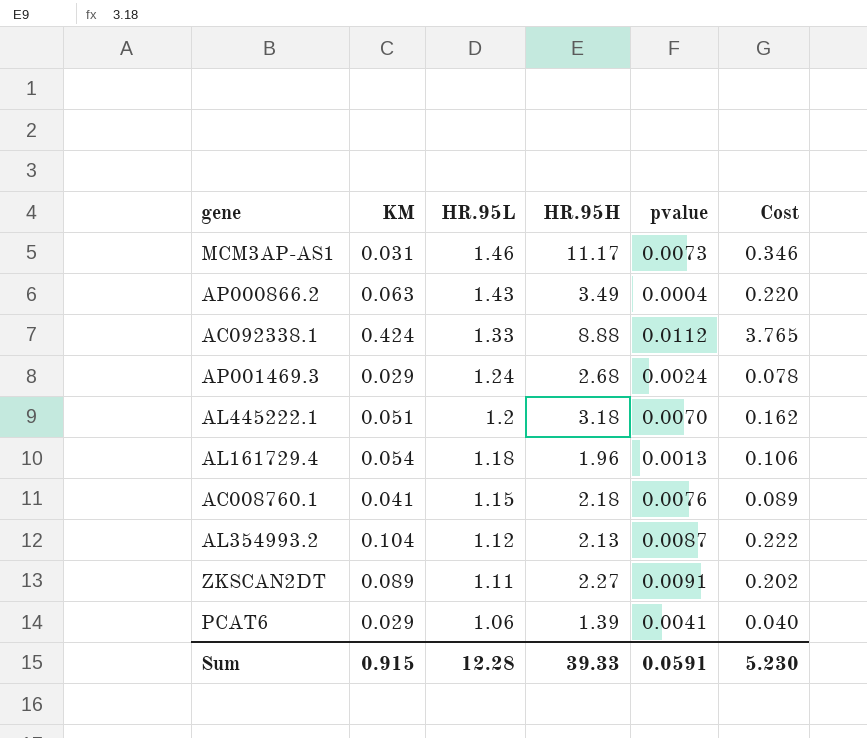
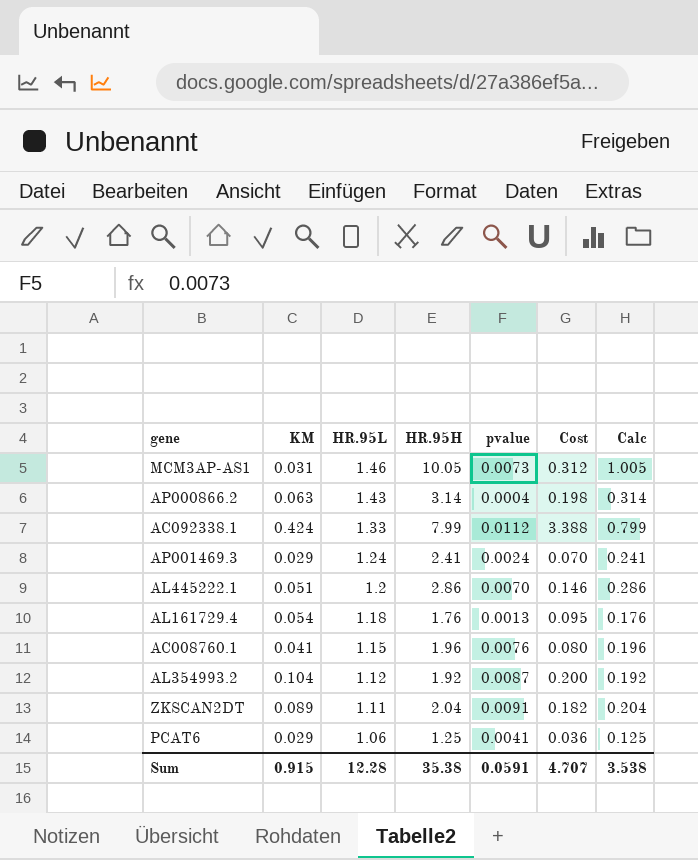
column Calc | formula: none -> [HR.95H] * 0.1
MCM3AP-AS1 | HR.95H: 11.17 -> 10.05
MCM3AP-AS1 | Cost: 0.346 -> 0.312
AP000866.2 | HR.95H: 3.49 -> 3.14
AP000866.2 | Cost: 0.220 -> 0.198
AC092338.1 | HR.95H: 8.88 -> 7.99
AC092338.1 | Cost: 3.765 -> 3.388
AP001469.3 | HR.95H: 2.68 -> 2.41
AP001469.3 | Cost: 0.078 -> 0.070
AL445222.1 | HR.95H: 3.18 -> 2.86
AL445222.1 | Cost: 0.162 -> 0.146
AL161729.4 | HR.95H: 1.96 -> 1.76
AL161729.4 | Cost: 0.106 -> 0.095
AC008760.1 | HR.95H: 2.18 -> 1.96
AC008760.1 | Cost: 0.089 -> 0.080
AL354993.2 | HR.95H: 2.13 -> 1.92
AL354993.2 | Cost: 0.222 -> 0.200
ZKSCAN2DT | HR.95H: 2.27 -> 2.04
ZKSCAN2DT | Cost: 0.202 -> 0.182
PCAT6 | HR.95H: 1.39 -> 1.25
PCAT6 | Cost: 0.040 -> 0.036
Sum | HR.95H: 39.33 -> 35.38
Sum | Cost: 5.230 -> 4.707

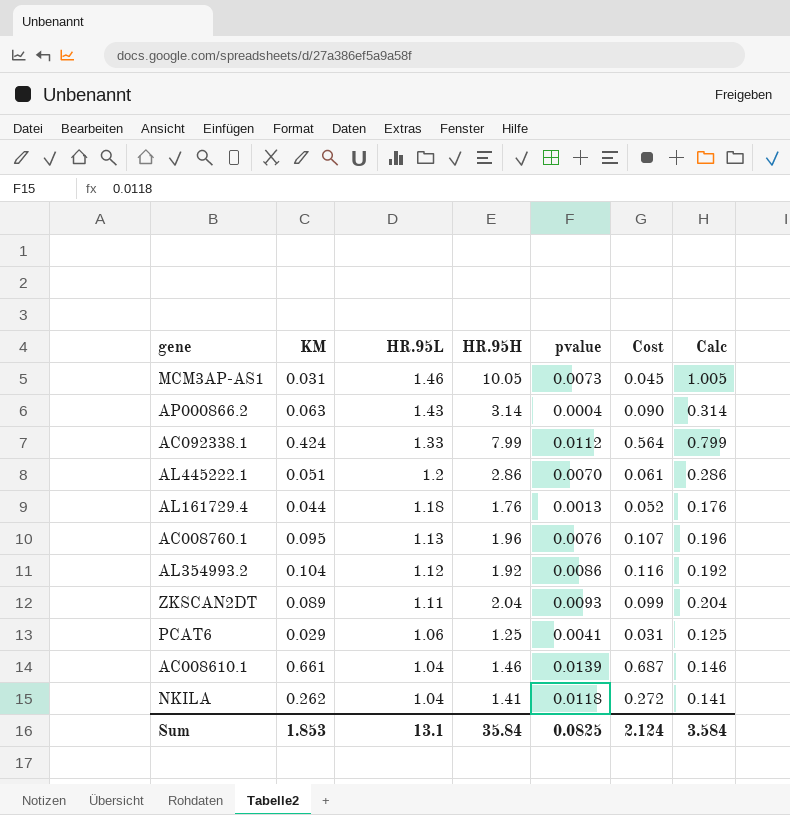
column Cost | formula: [KM] * [HR.95H] -> [KM] * [HR.95L]
row AP001469.3: 0.029 | 1.24 | 2.41 | 0.0024 | 0.070 | 0.241 -> none
AL161729.4 | KM: 0.054 -> 0.044
AC008760.1 | KM: 0.041 -> 0.095
AC008760.1 | HR.95L: 1.15 -> 1.13
AL354993.2 | pvalue: 0.0087 -> 0.0086
ZKSCAN2DT | pvalue: 0.0091 -> 0.0093
row AC008610.1: none -> 0.661 | 1.04 | 1.46 | 0.0139 | 0.687 | 0.146
row NKILA: none -> 0.262 | 1.04 | 1.41 | 0.0118 | 0.272 | 0.141
Sum | KM: 0.915 -> 1.853
Sum | HR.95L: 12.28 -> 13.1
Sum | HR.95H: 35.38 -> 35.84
Sum | pvalue: 0.0591 -> 0.0825
Sum | Cost: 4.707 -> 2.124
Sum | Calc: 3.538 -> 3.584

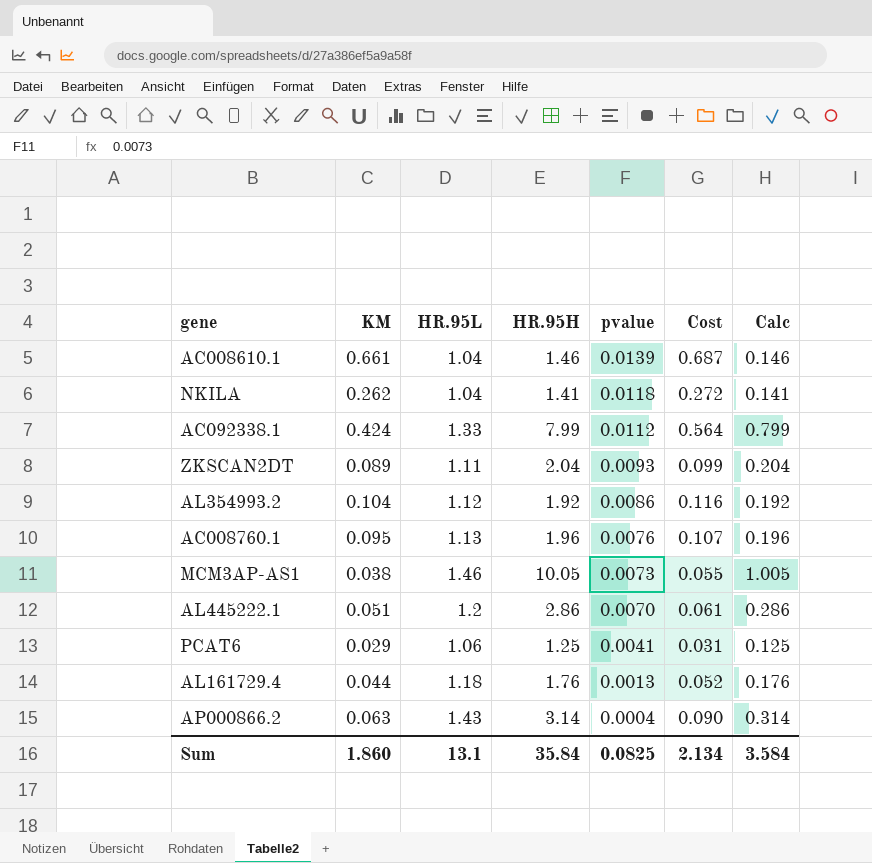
row order: HR.95L descending -> pvalue descending
MCM3AP-AS1 | KM: 0.031 -> 0.038
MCM3AP-AS1 | Cost: 0.045 -> 0.055
Sum | KM: 1.853 -> 1.860
Sum | Cost: 2.124 -> 2.134

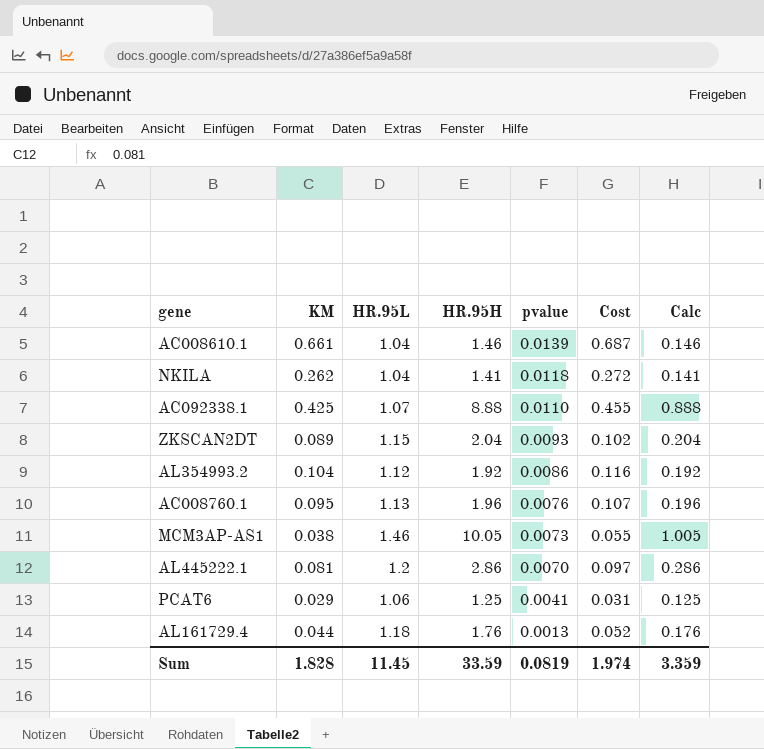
row AP000866.2: 0.063 | 1.43 | 3.14 | 0.0004 | 0.090 | 0.314 -> none
AC092338.1 | KM: 0.424 -> 0.425
AC092338.1 | HR.95L: 1.33 -> 1.07
AC092338.1 | HR.95H: 7.99 -> 8.88
AC092338.1 | pvalue: 0.0112 -> 0.0110
AC092338.1 | Cost: 0.564 -> 0.455
AC092338.1 | Calc: 0.799 -> 0.888
ZKSCAN2DT | HR.95L: 1.11 -> 1.15
ZKSCAN2DT | Cost: 0.099 -> 0.102
AL445222.1 | KM: 0.051 -> 0.081
AL445222.1 | Cost: 0.061 -> 0.097
Sum | KM: 1.860 -> 1.828
Sum | HR.95L: 13.1 -> 11.45
Sum | HR.95H: 35.84 -> 33.59
Sum | pvalue: 0.0825 -> 0.0819
Sum | Cost: 2.134 -> 1.974
Sum | Calc: 3.584 -> 3.359

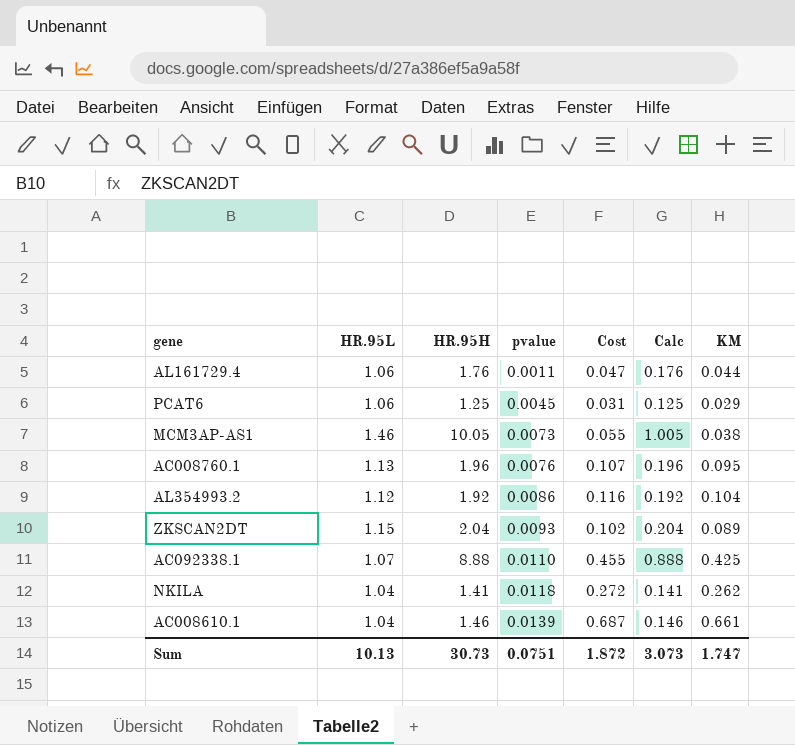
row order: pvalue descending -> pvalue ascending
column KM | position: 2 -> 7
row AL445222.1: 0.081 | 1.2 | 2.86 | 0.0070 | 0.097 | 0.286 -> none
AL161729.4 | HR.95L: 1.18 -> 1.06
AL161729.4 | pvalue: 0.0013 -> 0.0011
AL161729.4 | Cost: 0.052 -> 0.047
PCAT6 | pvalue: 0.0041 -> 0.0045
Sum | HR.95L: 11.45 -> 10.13
Sum | HR.95H: 33.59 -> 30.73
Sum | pvalue: 0.0819 -> 0.0751
Sum | Cost: 1.974 -> 1.872
Sum | Calc: 3.359 -> 3.073
Sum | KM: 1.828 -> 1.747

